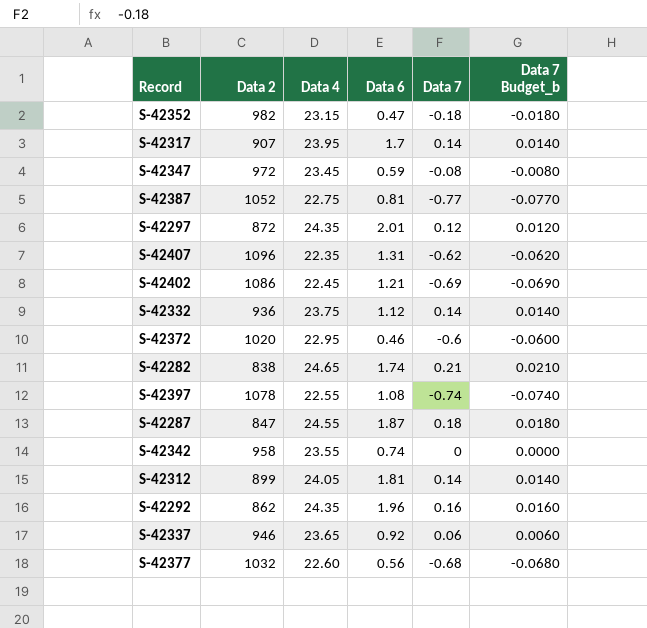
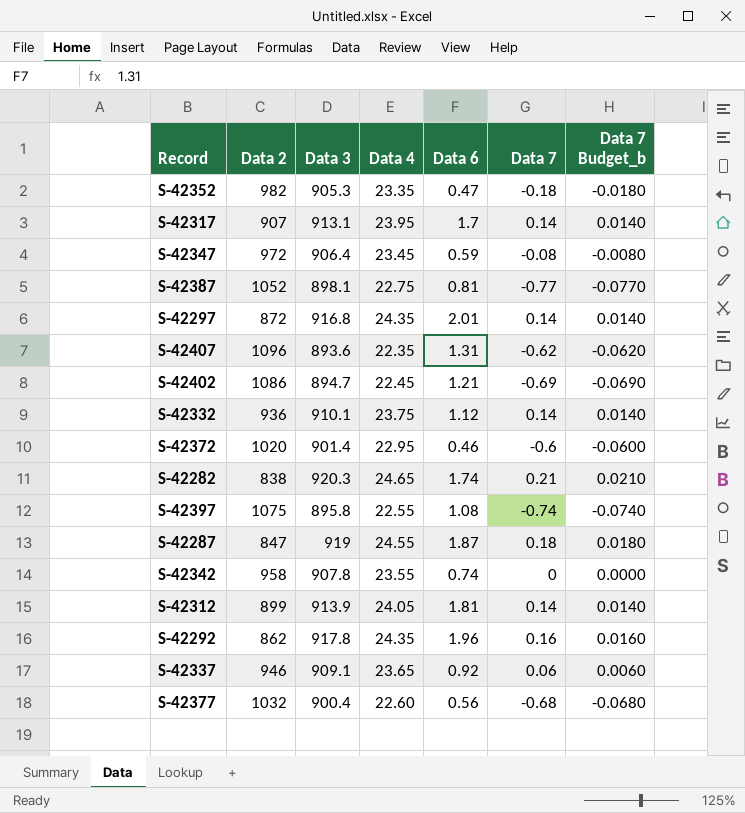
column Data 3 | position: none -> 3
S-42352 | Data 4: 23.15 -> 23.35
S-42297 | Data 7: 0.12 -> 0.14
S-42297 | Data 7 Budget_b: 0.0120 -> 0.0140
S-42397 | Data 2: 1078 -> 1075

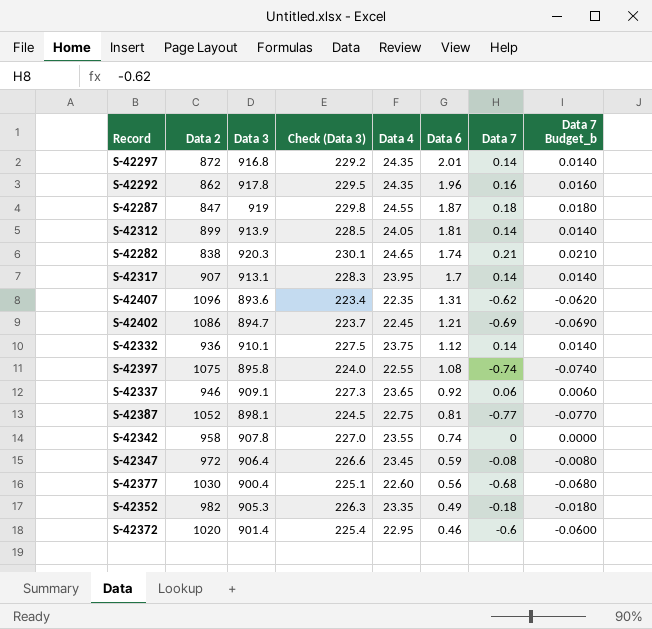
row order: none -> Data 6 descending
column Check (Data 3) | formula: none -> [Data 3] * 0.25
S-42377 | Data 2: 1032 -> 1030
S-42352 | Data 6: 0.47 -> 0.49

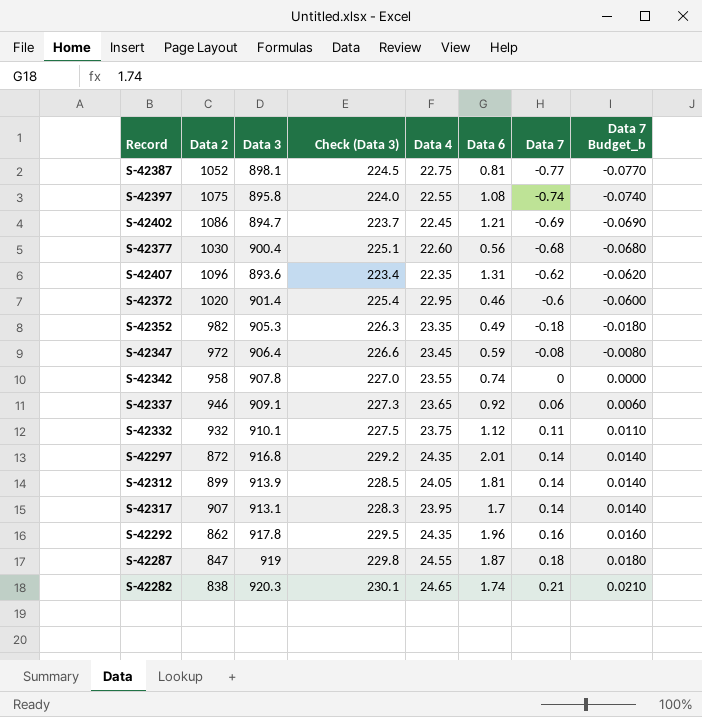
row order: Data 6 descending -> Data 7 ascending
S-42332 | Data 2: 936 -> 932
S-42332 | Data 7: 0.14 -> 0.11
S-42332 | Data 7 Budget_b: 0.0140 -> 0.0110

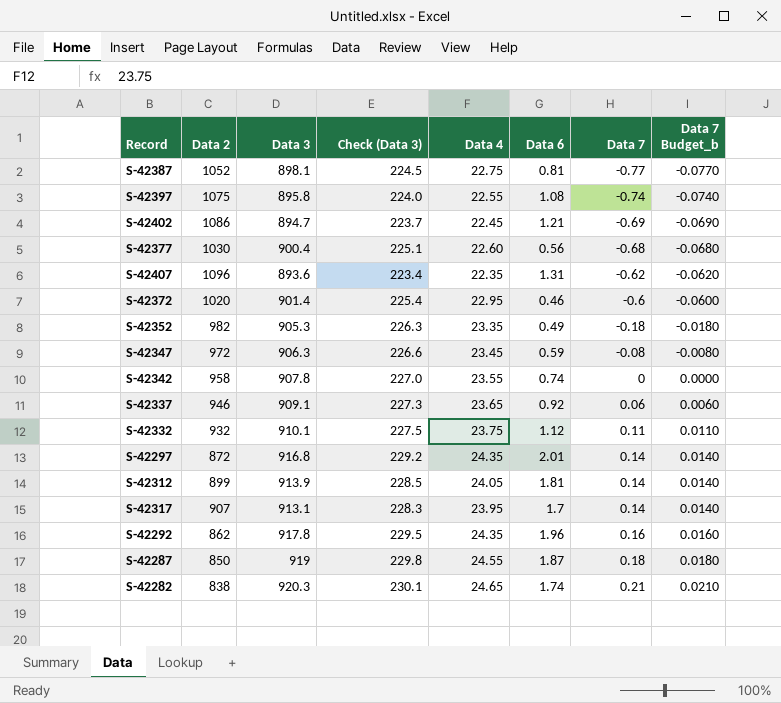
S-42347 | Data 3: 906.4 -> 906.3
S-42287 | Data 2: 847 -> 850

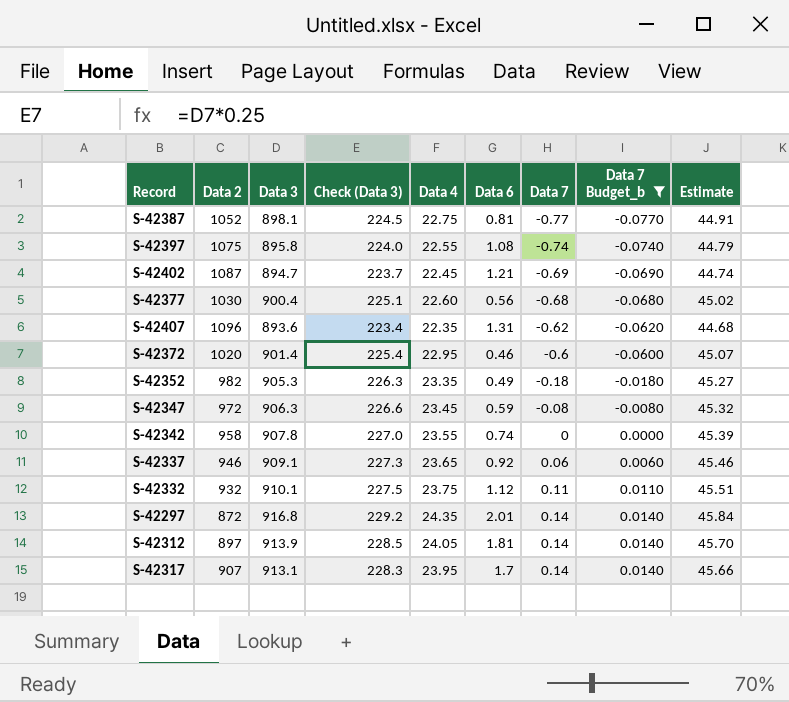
filter: none -> Data 7 Budget_b <= 0.0140
column Estimate | formula: none -> [Data 3] * 0.05
S-42402 | Data 2: 1086 -> 1087
S-42312 | Data 2: 899 -> 897

